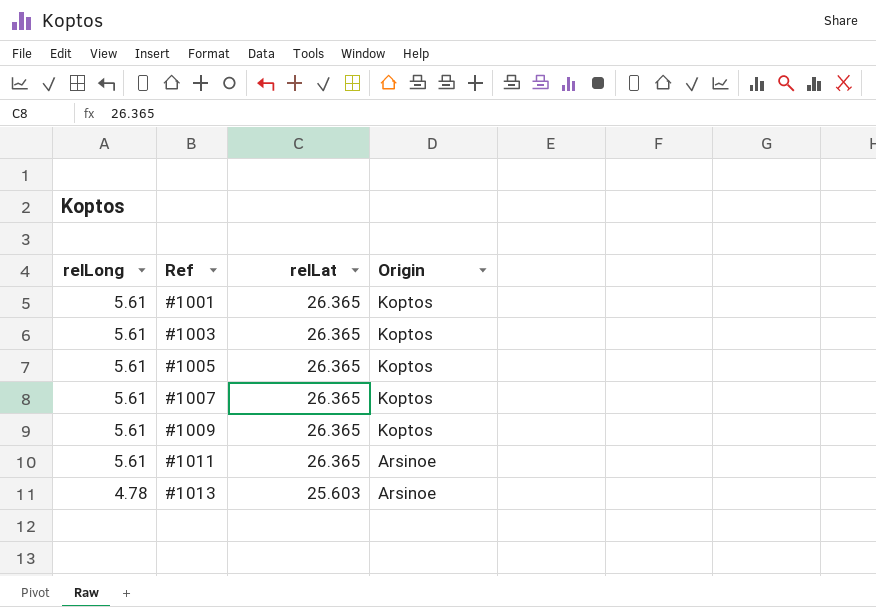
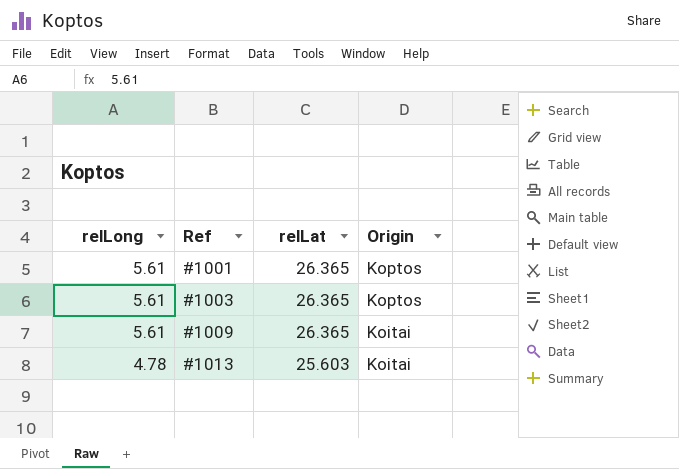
row #1005: 5.61 | 26.365 | Koptos -> none
row #1007: 5.61 | 26.365 | Koptos -> none
row #1011: 5.61 | 26.365 | Arsinoe -> none
#1009 | Origin: Koptos -> Koitai
#1013 | Origin: Arsinoe -> Koitai

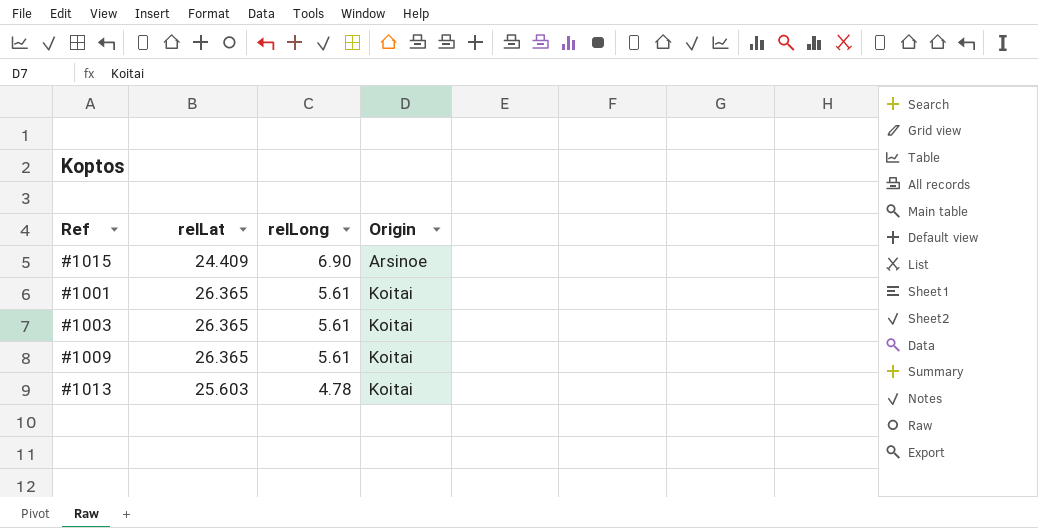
column relLong | position: 1 -> 3
row #1015: none -> 24.409 | 6.90 | Arsinoe
#1001 | Origin: Koptos -> Koitai
#1003 | Origin: Koptos -> Koitai

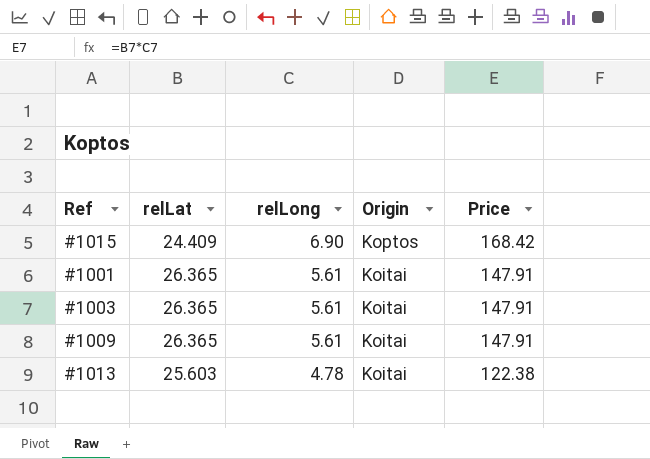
column Price | formula: none -> [relLat] * [relLong]
#1015 | Origin: Arsinoe -> Koptos

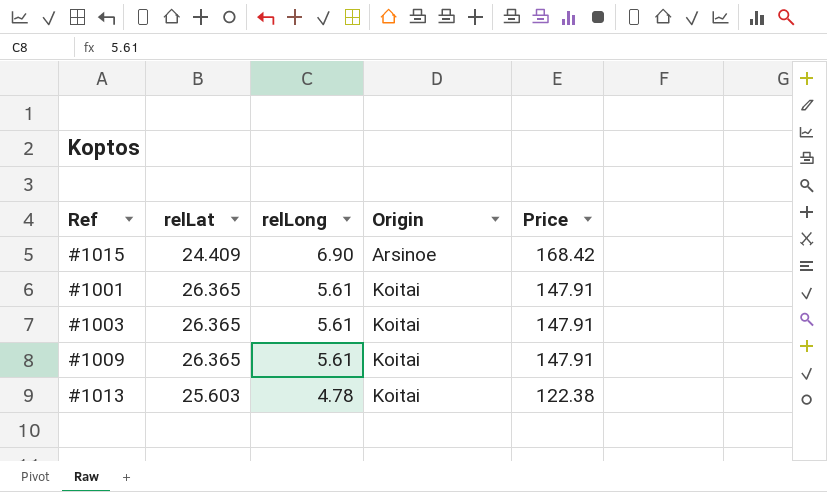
#1015 | Origin: Koptos -> Arsinoe

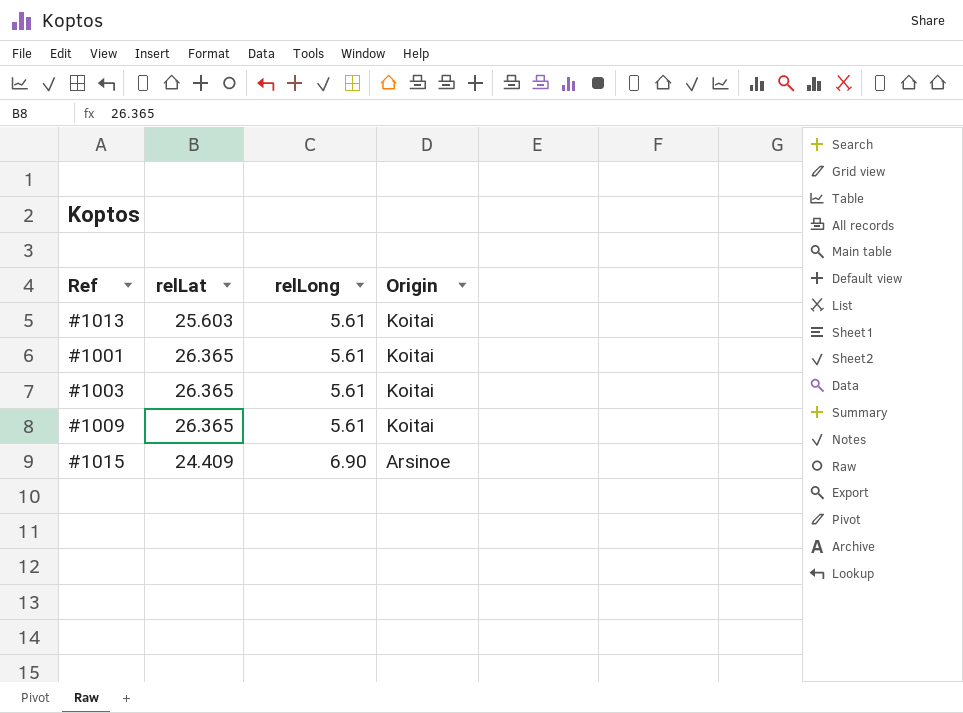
row order: relLong descending -> relLong ascending
column Price | formula: [relLat] * [relLong] -> none
#1013 | relLong: 4.78 -> 5.61

